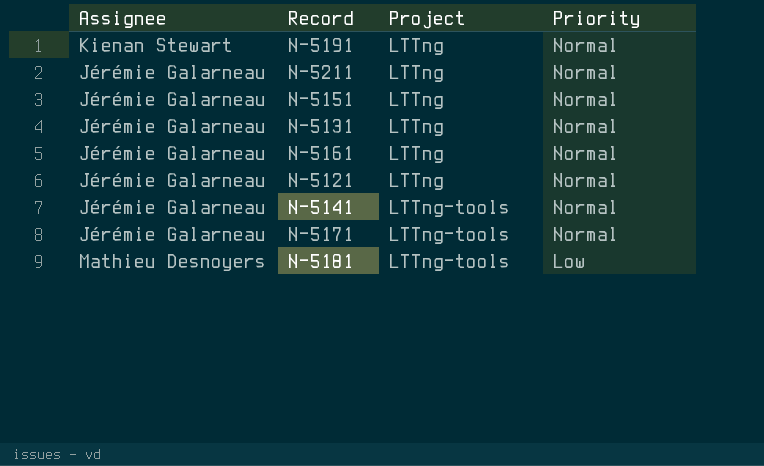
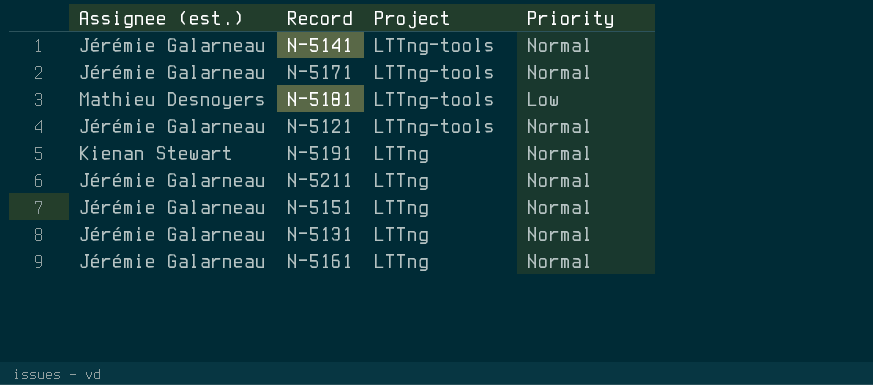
row order: Project ascending -> Project descending
column name: Assignee -> Assignee (est.)
N-5121 | Project: LTTng -> LTTng-tools

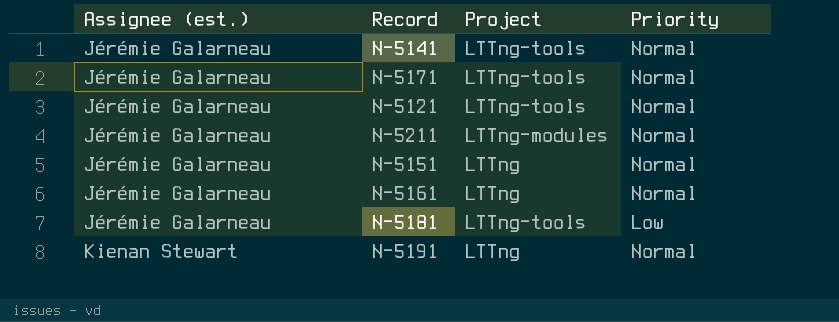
row order: Project descending -> Assignee (est.) ascending
row N-5131: Jérémie Galarneau | LTTng | Normal -> none
N-5211 | Project: LTTng -> LTTng-modules
N-5181 | Assignee (est.): Mathieu Desnoyers -> Jérémie Galarneau

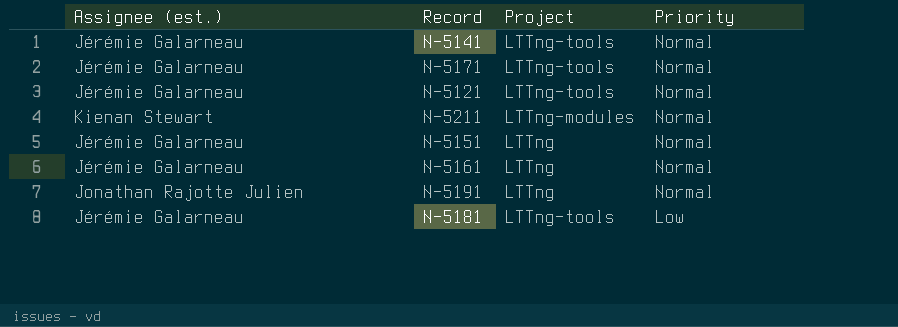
row order: Assignee (est.) ascending -> Priority descending
N-5211 | Assignee (est.): Jérémie Galarneau -> Kienan Stewart
N-5191 | Assignee (est.): Kienan Stewart -> Jonathan Rajotte Julien

